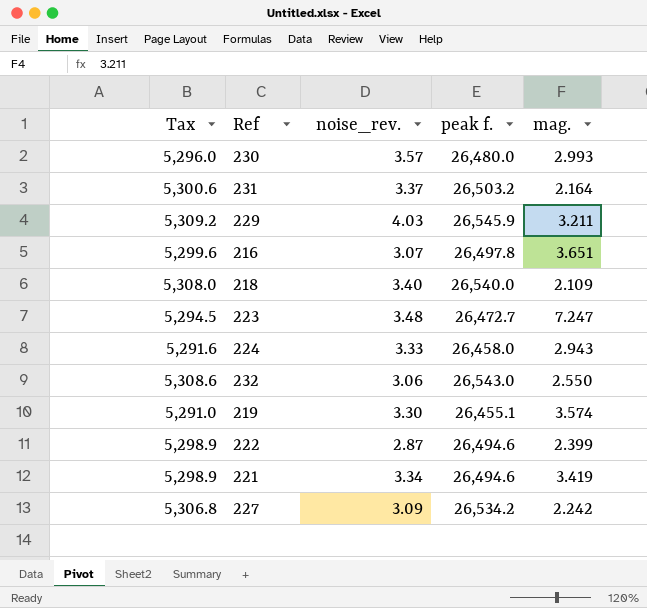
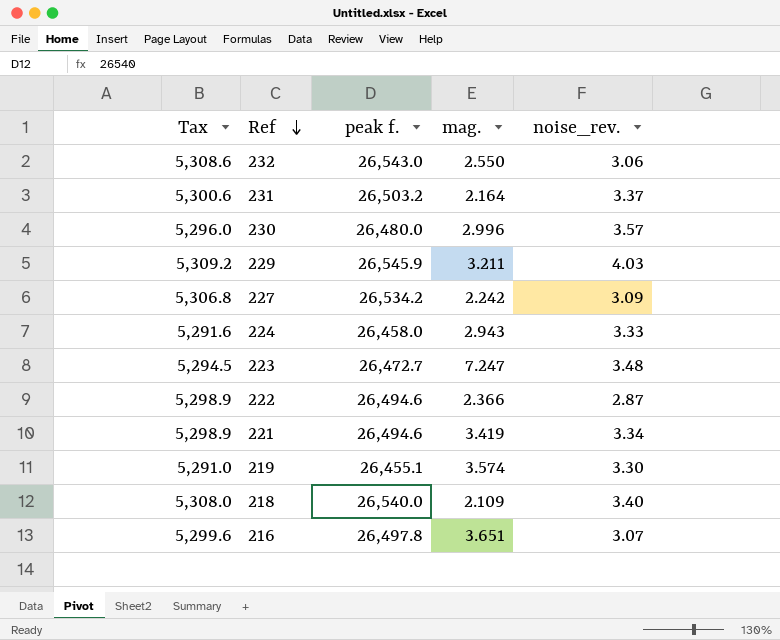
row order: none -> Ref descending
column noise_rev. | position: 3 -> 5
230 | mag.: 2.993 -> 2.996
222 | mag.: 2.399 -> 2.366

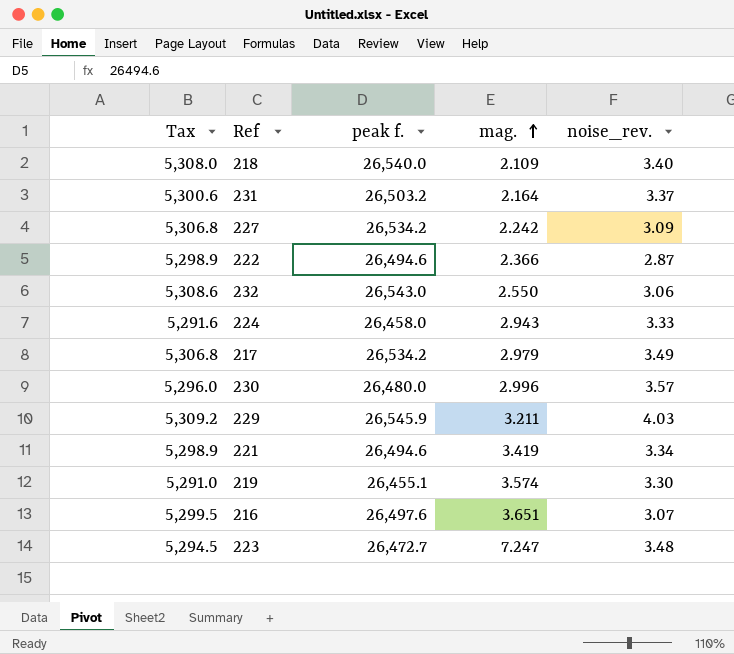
row order: Ref descending -> mag. ascending
row 217: none -> 5,306.8 | 26,534.2 | 2.979 | 3.49
216 | Tax: 5,299.6 -> 5,299.5
216 | peak f.: 26,497.8 -> 26,497.6

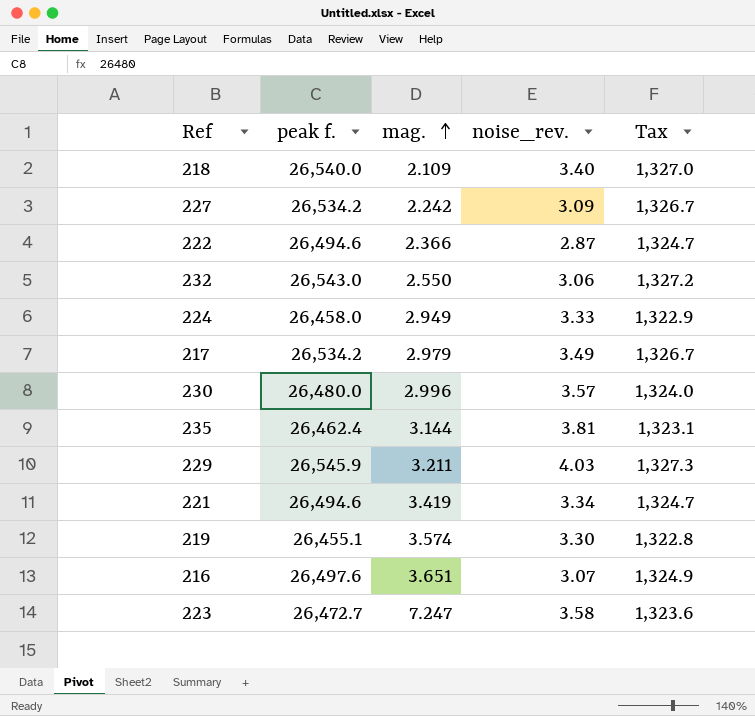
column Tax | formula: [peak f.] * 0.2 -> [peak f.] * 0.05
column Tax | position: 1 -> 5
row 231: 5,300.6 | 26,503.2 | 2.164 | 3.37 -> none
224 | mag.: 2.943 -> 2.949
row 235: none -> 26,462.4 | 3.144 | 3.81 | 1,323.1
223 | noise_rev.: 3.48 -> 3.58

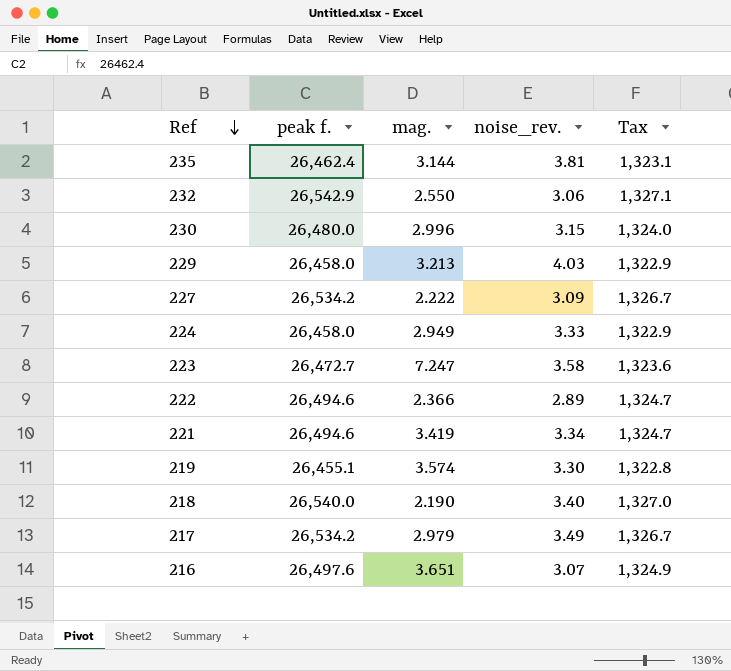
row order: mag. ascending -> Ref descending
232 | peak f.: 26,543.0 -> 26,542.9
232 | Tax: 1,327.2 -> 1,327.1
230 | noise_rev.: 3.57 -> 3.15
229 | peak f.: 26,545.9 -> 26,458.0
229 | mag.: 3.211 -> 3.213
229 | Tax: 1,327.3 -> 1,322.9
227 | mag.: 2.242 -> 2.222
222 | noise_rev.: 2.87 -> 2.89
218 | mag.: 2.109 -> 2.190

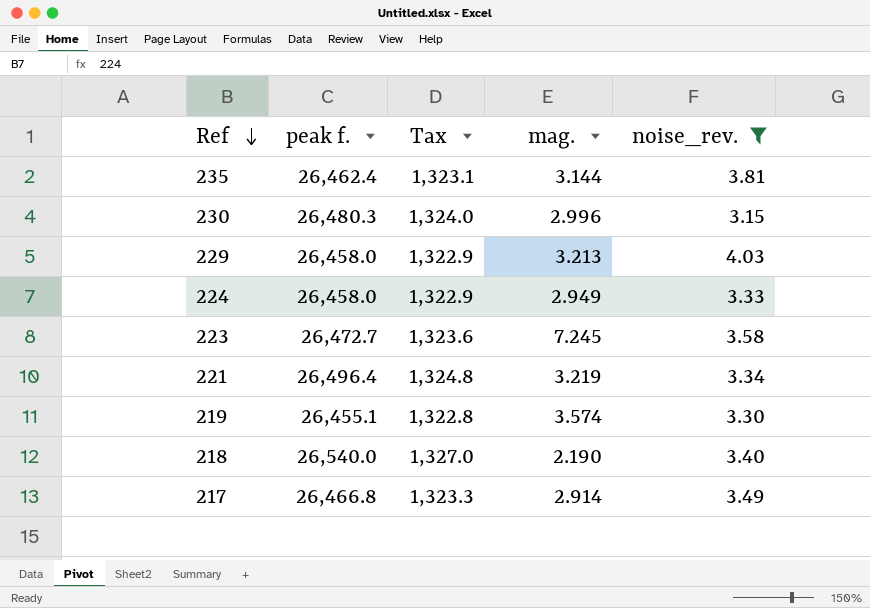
filter: none -> noise_rev. >= 3.15
column Tax | position: 5 -> 3
230 | peak f.: 26,480.0 -> 26,480.3
223 | mag.: 7.247 -> 7.245
221 | peak f.: 26,494.6 -> 26,496.4
221 | Tax: 1,324.7 -> 1,324.8
221 | mag.: 3.419 -> 3.219
217 | peak f.: 26,534.2 -> 26,466.8
217 | Tax: 1,326.7 -> 1,323.3
217 | mag.: 2.979 -> 2.914

